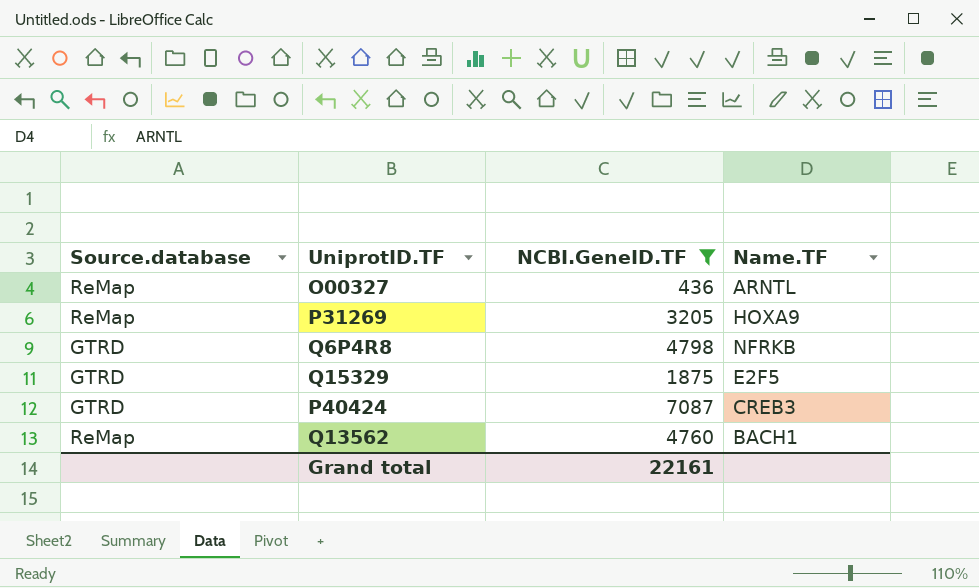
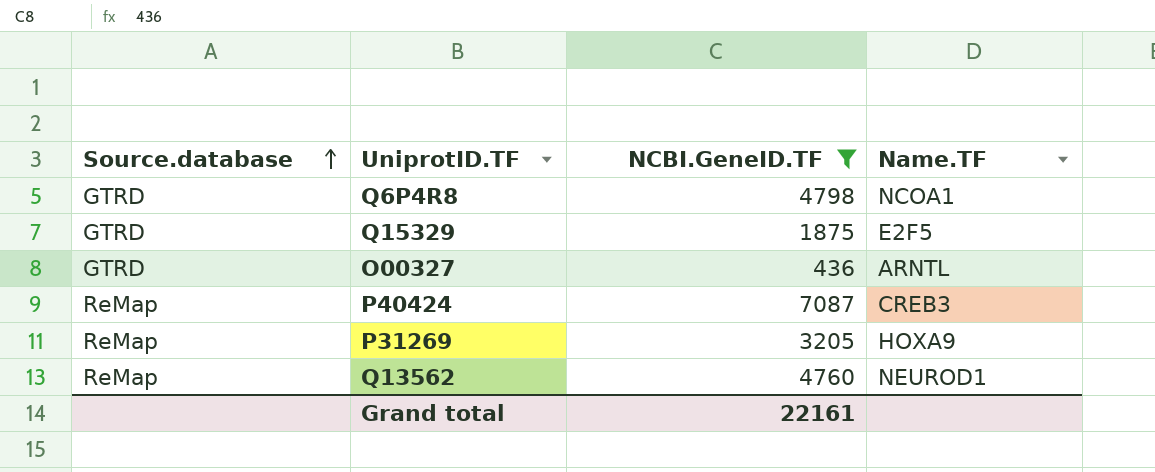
row order: none -> Source.database ascending
Q6P4R8 | Name.TF: NFRKB -> NCOA1
O00327 | Source.database: ReMap -> GTRD
P40424 | Source.database: GTRD -> ReMap
Q13562 | Name.TF: BACH1 -> NEUROD1

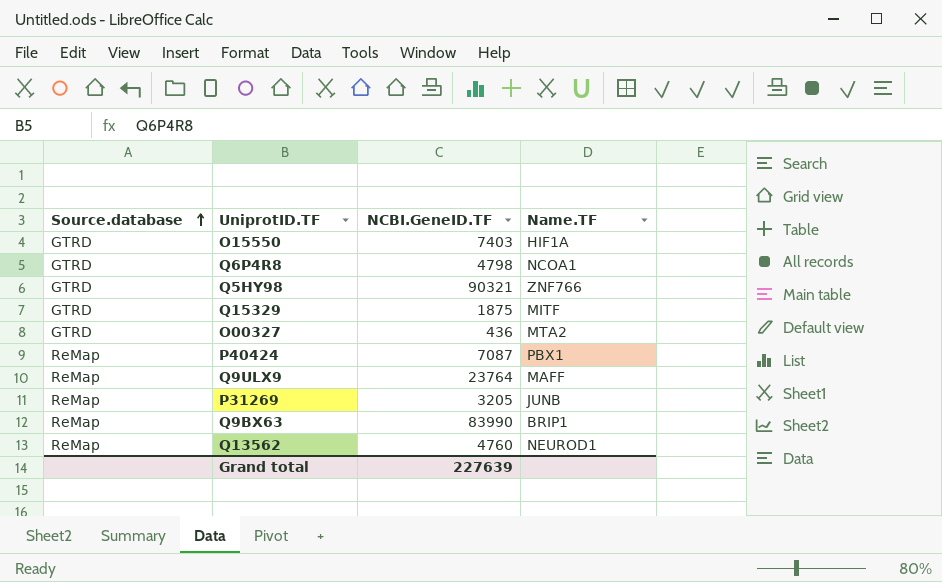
filter: NCBI.GeneID.TF <= 7087 -> none
Q15329 | Name.TF: E2F5 -> MITF
O00327 | Name.TF: ARNTL -> MTA2
P40424 | Name.TF: CREB3 -> PBX1
P31269 | Name.TF: HOXA9 -> JUNB
Grand total | NCBI.GeneID.TF: 22161 -> 227639

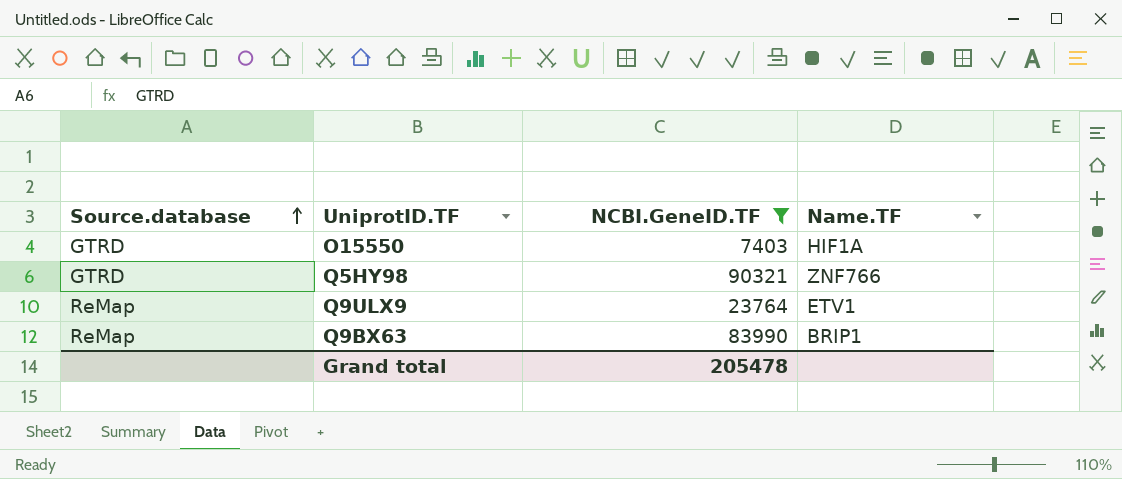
filter: none -> NCBI.GeneID.TF >= 7403
Q9ULX9 | Name.TF: MAFF -> ETV1
Grand total | NCBI.GeneID.TF: 227639 -> 205478

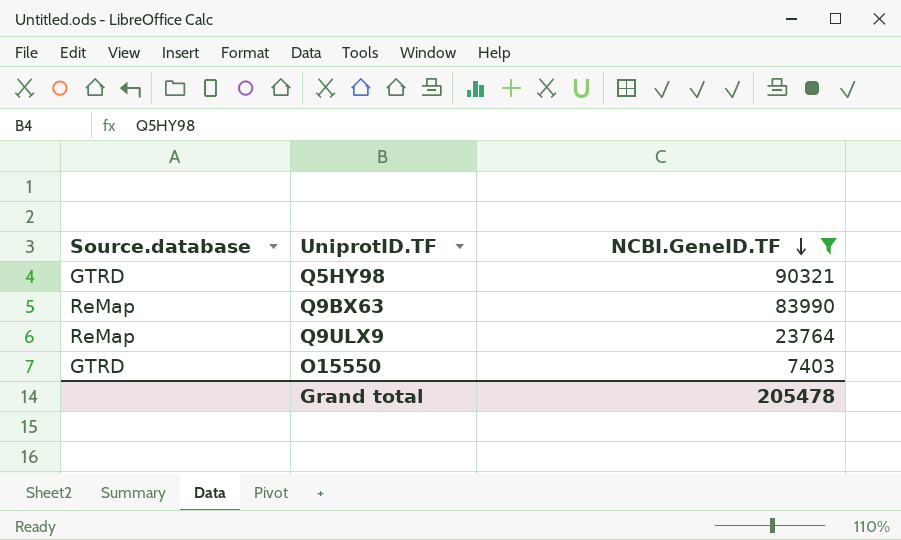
row order: Source.database ascending -> NCBI.GeneID.TF descending
column Name.TF | position: 4 -> none

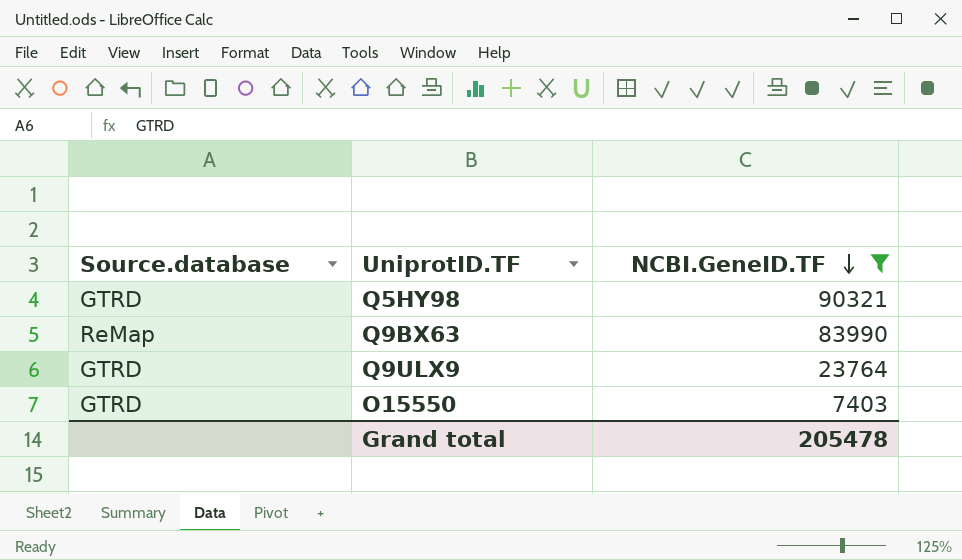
Q9ULX9 | Source.database: ReMap -> GTRD

